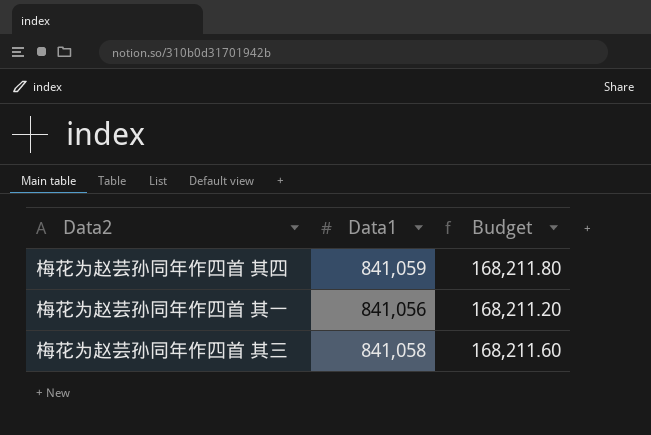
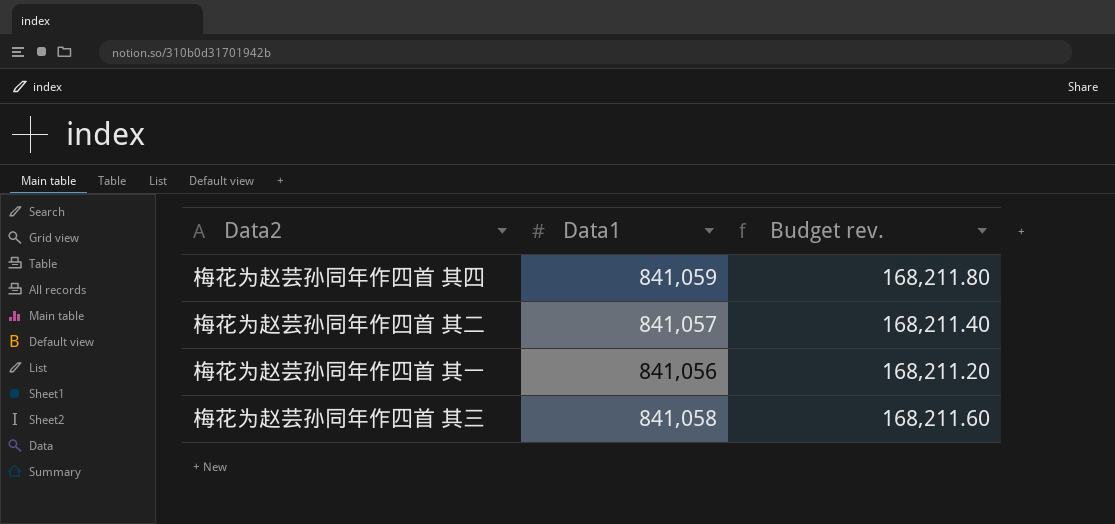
column name: Budget -> Budget rev.
row 梅花为赵芸孙同年作四首 其二: none -> 841,057 | 168,211.40

